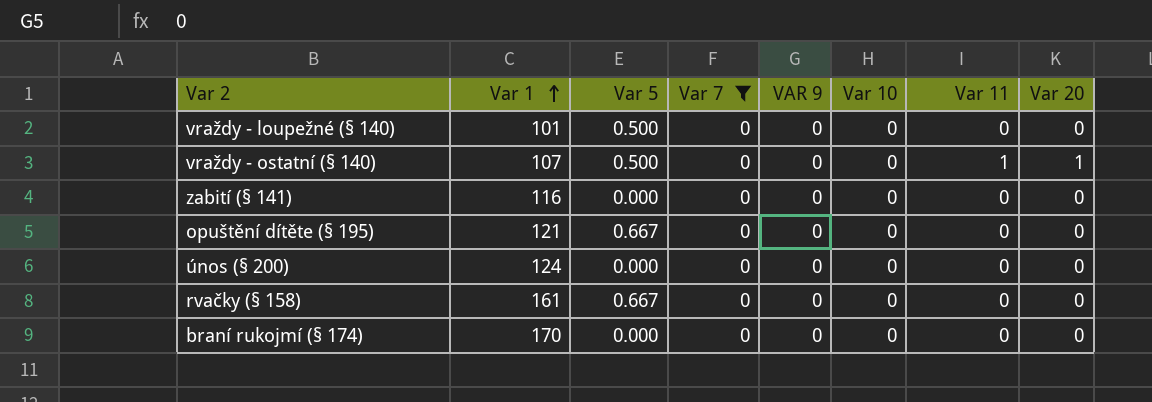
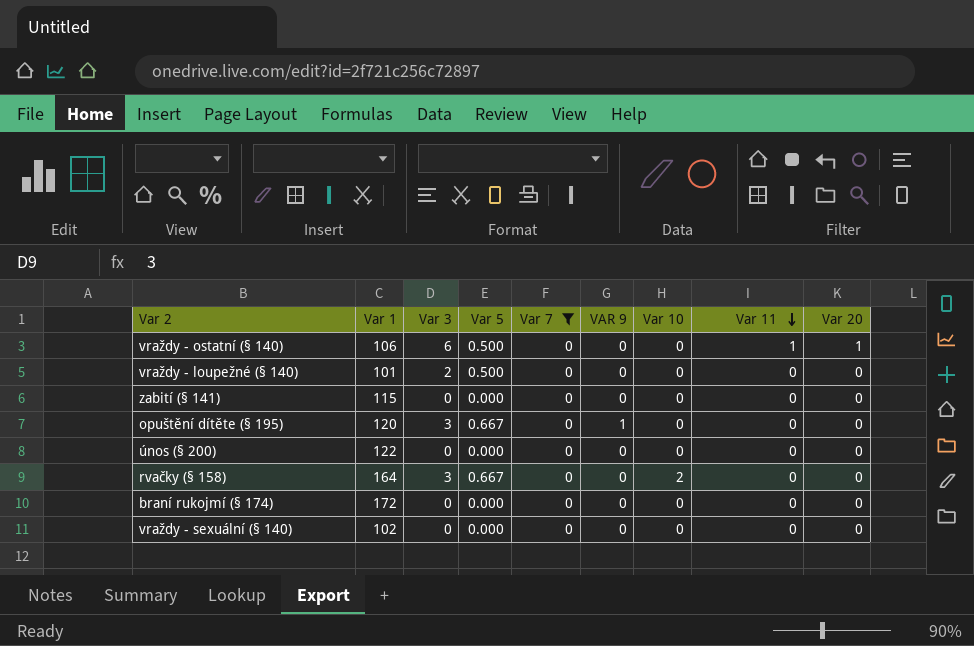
row order: Var 1 ascending -> Var 11 descending
column Var 3 | position: none -> 3
vraždy - ostatní (§ 140) | Var 1: 107 -> 106
zabití (§ 141) | Var 1: 116 -> 115
opuštění dítěte (§ 195) | Var 1: 121 -> 120
opuštění dítěte (§ 195) | VAR 9: 0 -> 1
únos (§ 200) | Var 1: 124 -> 122
rvačky (§ 158) | Var 1: 161 -> 164
rvačky (§ 158) | Var 10: 0 -> 2
braní rukojmí (§ 174) | Var 1: 170 -> 172
row vraždy - sexuální (§ 140): none -> 102 | 0 | 0.000 | 0 | 0 | 0 | 0 | 0

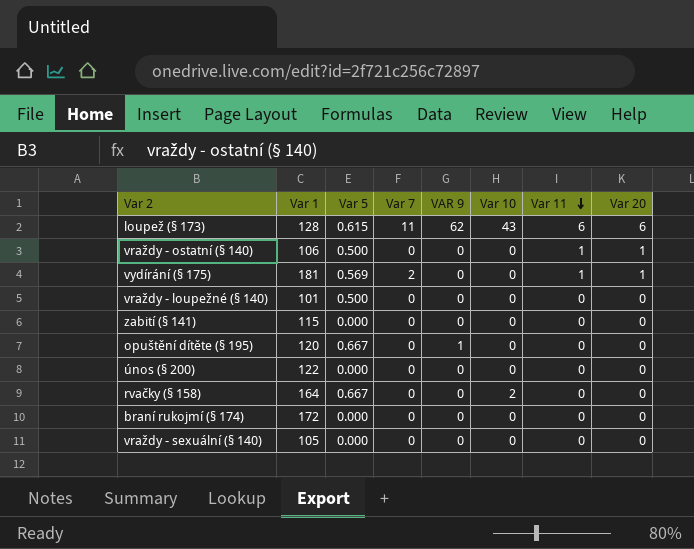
filter: Var 7 = 0 -> none
column Var 3 | position: 3 -> none
vraždy - sexuální (§ 140) | Var 1: 102 -> 105

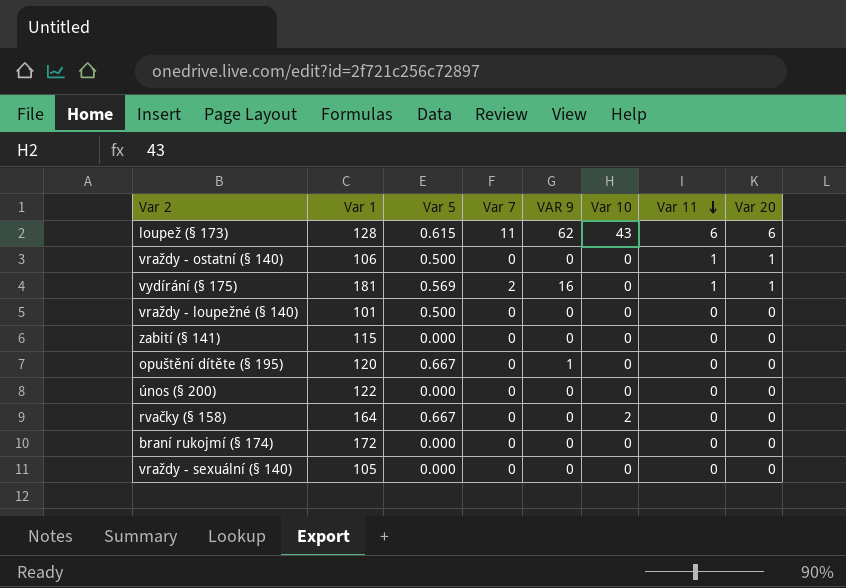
vydírání (§ 175) | VAR 9: 0 -> 16

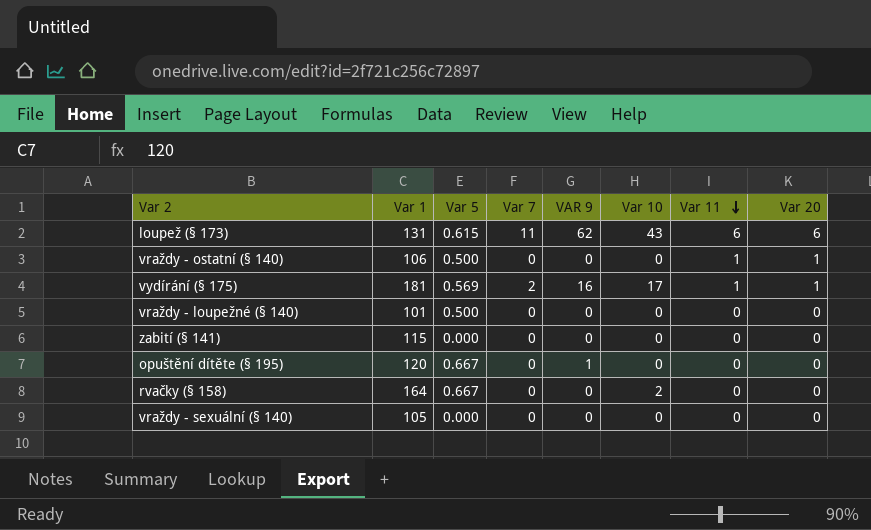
row únos (§ 200): 122 | 0.000 | 0 | 0 | 0 | 0 | 0 -> none
row braní rukojmí (§ 174): 172 | 0.000 | 0 | 0 | 0 | 0 | 0 -> none
loupež (§ 173) | Var 1: 128 -> 131
vydírání (§ 175) | Var 10: 0 -> 17

